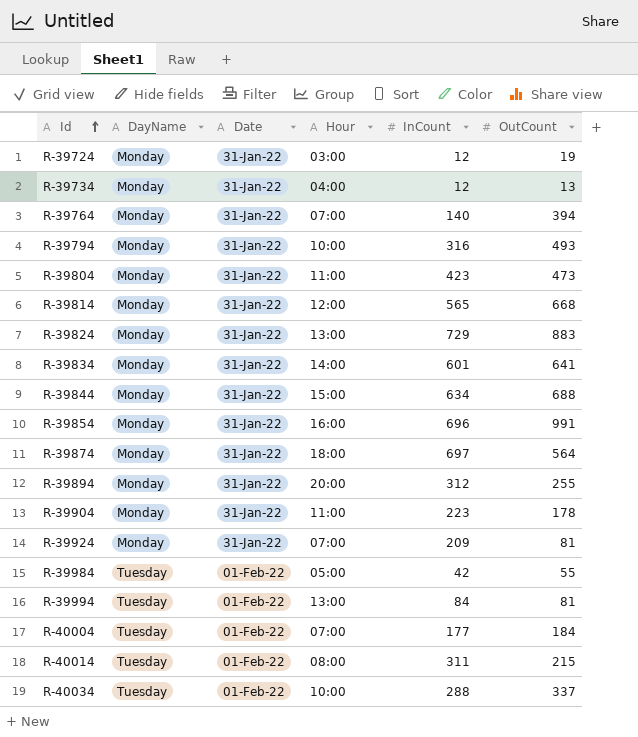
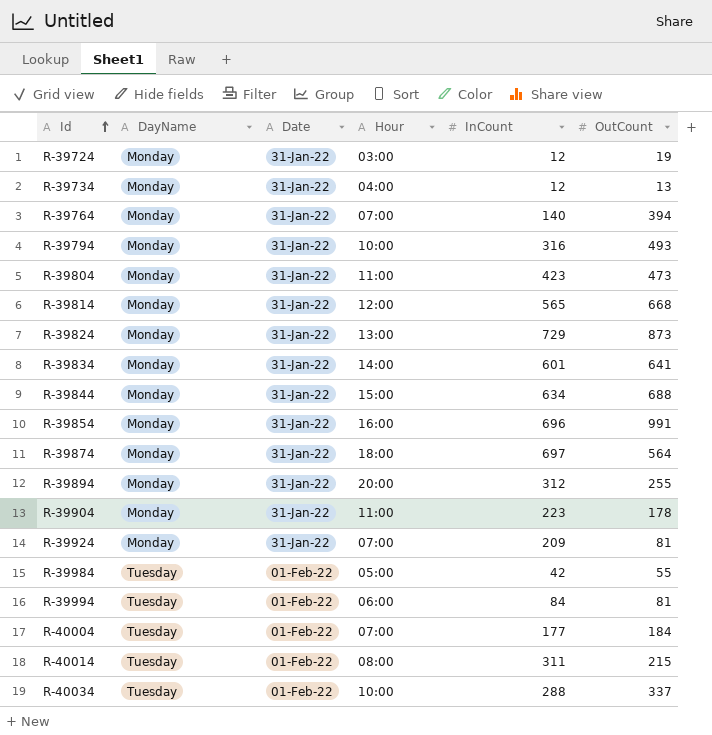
R-39824 | OutCount: 883 -> 873
R-39994 | Hour: 13:00 -> 06:00

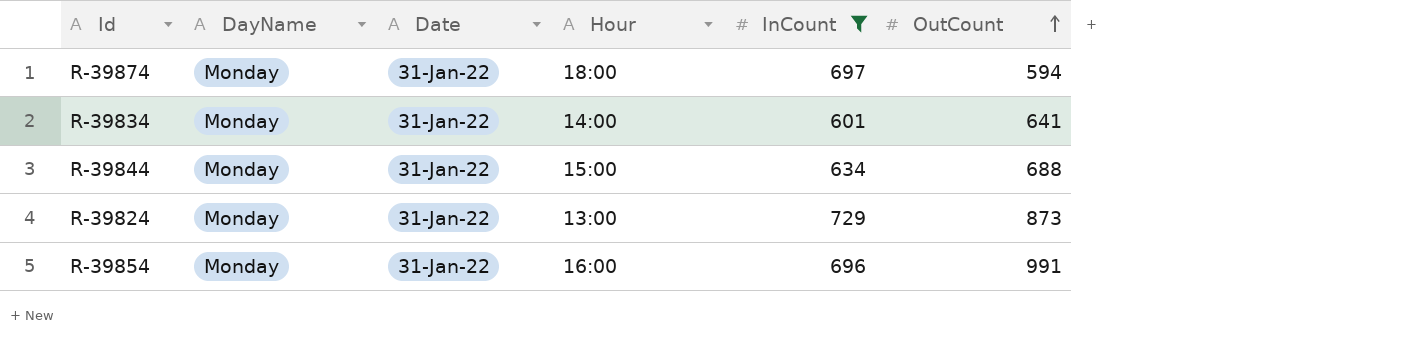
filter: none -> InCount >= 601
row order: Id ascending -> OutCount ascending
R-39874 | OutCount: 564 -> 594

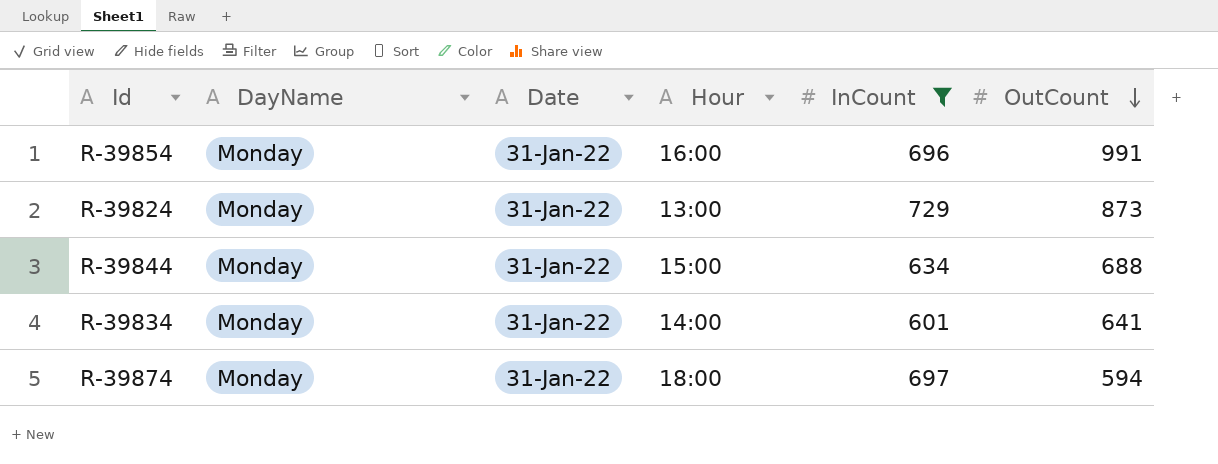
row order: OutCount ascending -> OutCount descending

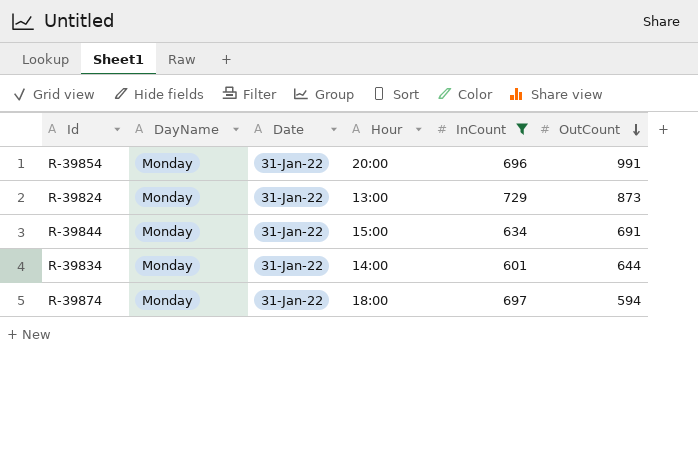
R-39854 | Hour: 16:00 -> 20:00
R-39844 | OutCount: 688 -> 691
R-39834 | OutCount: 641 -> 644

